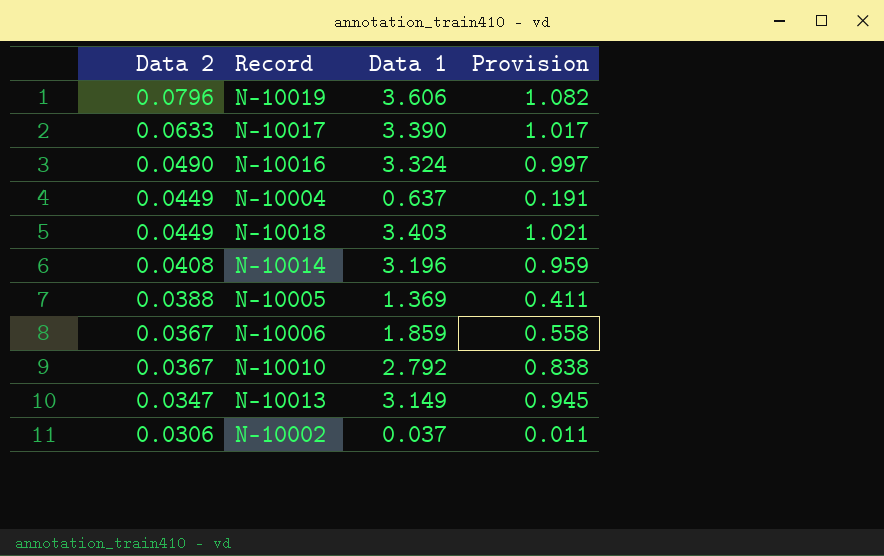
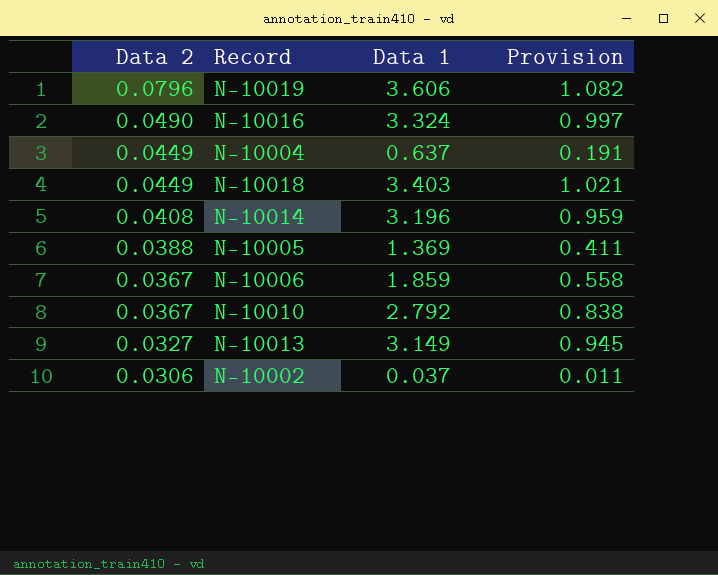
row N-10017: 0.0633 | 3.390 | 1.017 -> none
N-10013 | Data 2: 0.0347 -> 0.0327

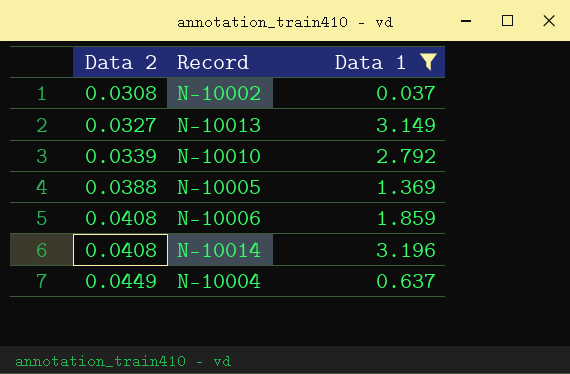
filter: none -> Data 1 <= 3.196
row order: Data 2 descending -> Data 2 ascending
column Provision | formula: [Data 1] * 0.3 -> none
N-10002 | Data 2: 0.0306 -> 0.0308
N-10010 | Data 2: 0.0367 -> 0.0339
N-10006 | Data 2: 0.0367 -> 0.0408

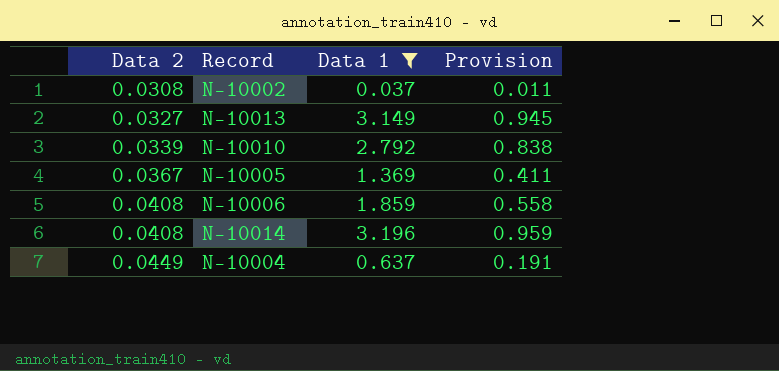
column Provision | formula: none -> [Data 1] * 0.3
N-10005 | Data 2: 0.0388 -> 0.0367

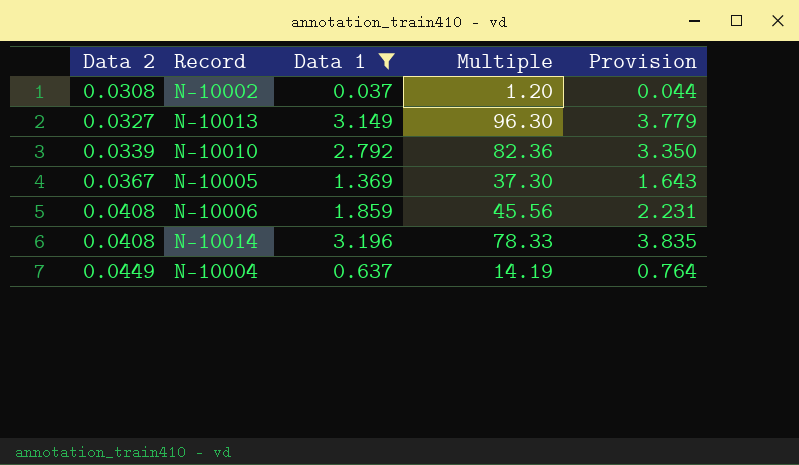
column Multiple | formula: none -> [Data 1] / [Data 2]
column Provision | formula: [Data 1] * 0.3 -> [Data 1] * 1.2

